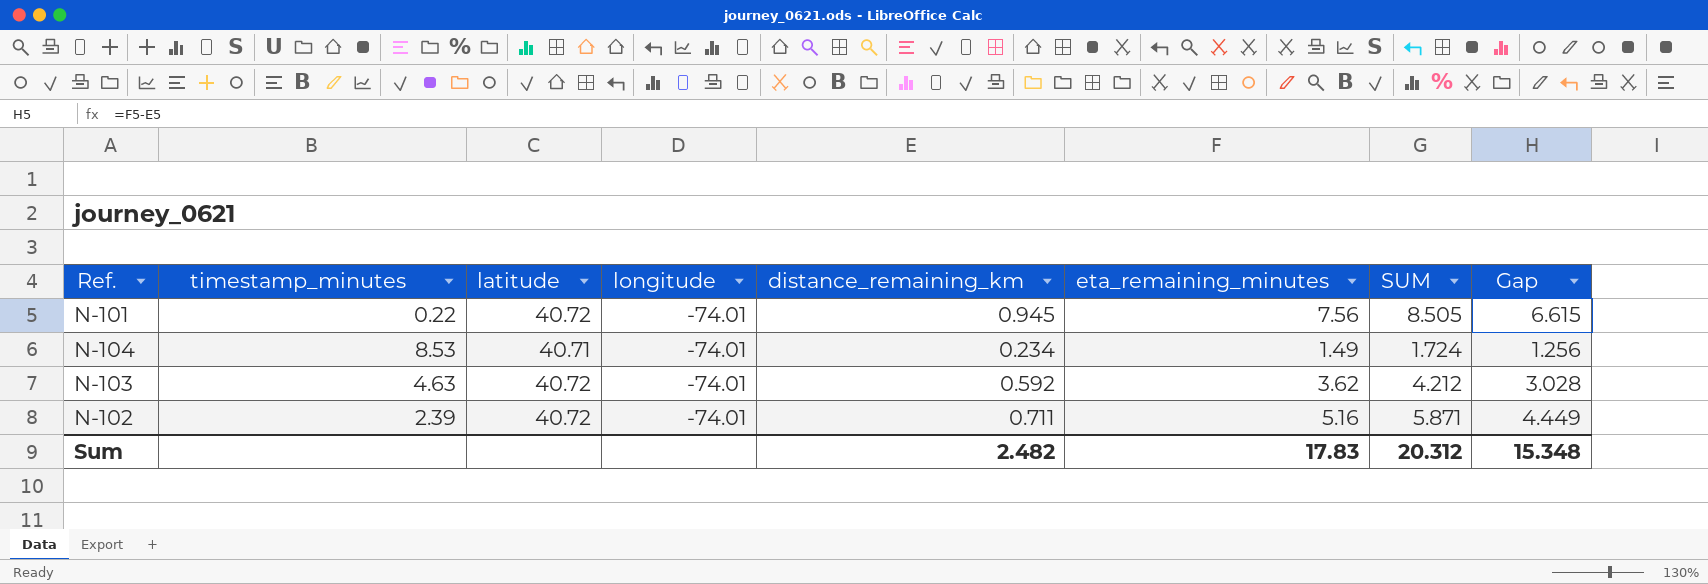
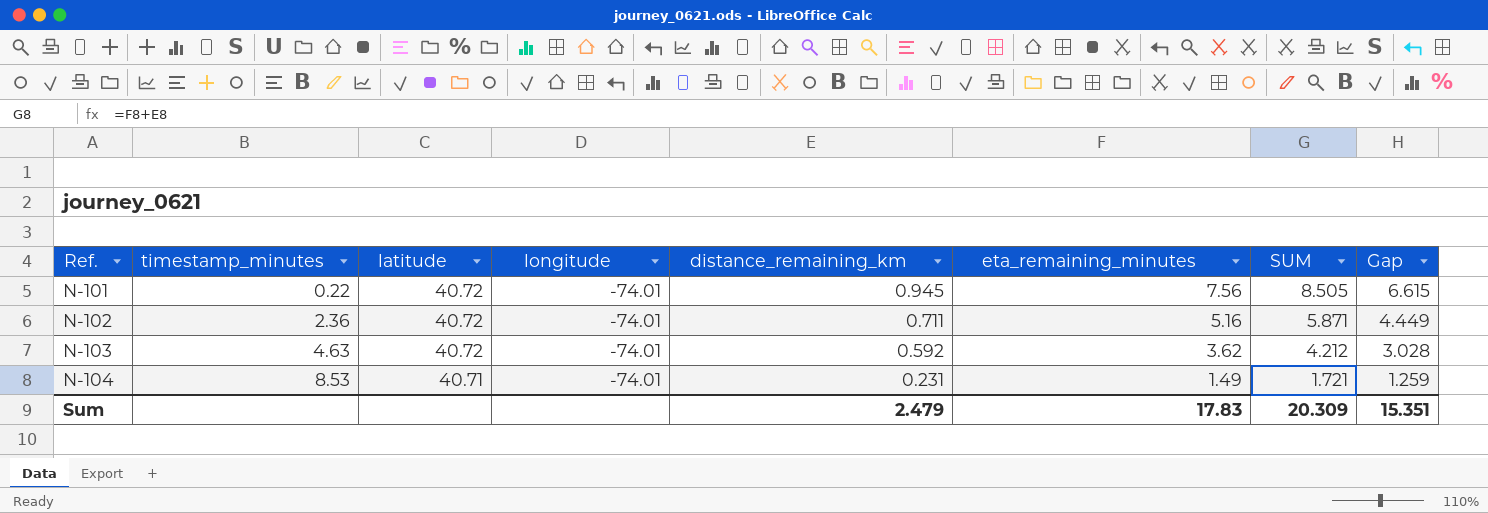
row order: none -> Ref. ascending
N-102 | timestamp_minutes: 2.39 -> 2.36
N-104 | distance_remaining_km: 0.234 -> 0.231
N-104 | SUM: 1.724 -> 1.721
N-104 | Gap: 1.256 -> 1.259
Sum | distance_remaining_km: 2.482 -> 2.479
Sum | SUM: 20.312 -> 20.309
Sum | Gap: 15.348 -> 15.351

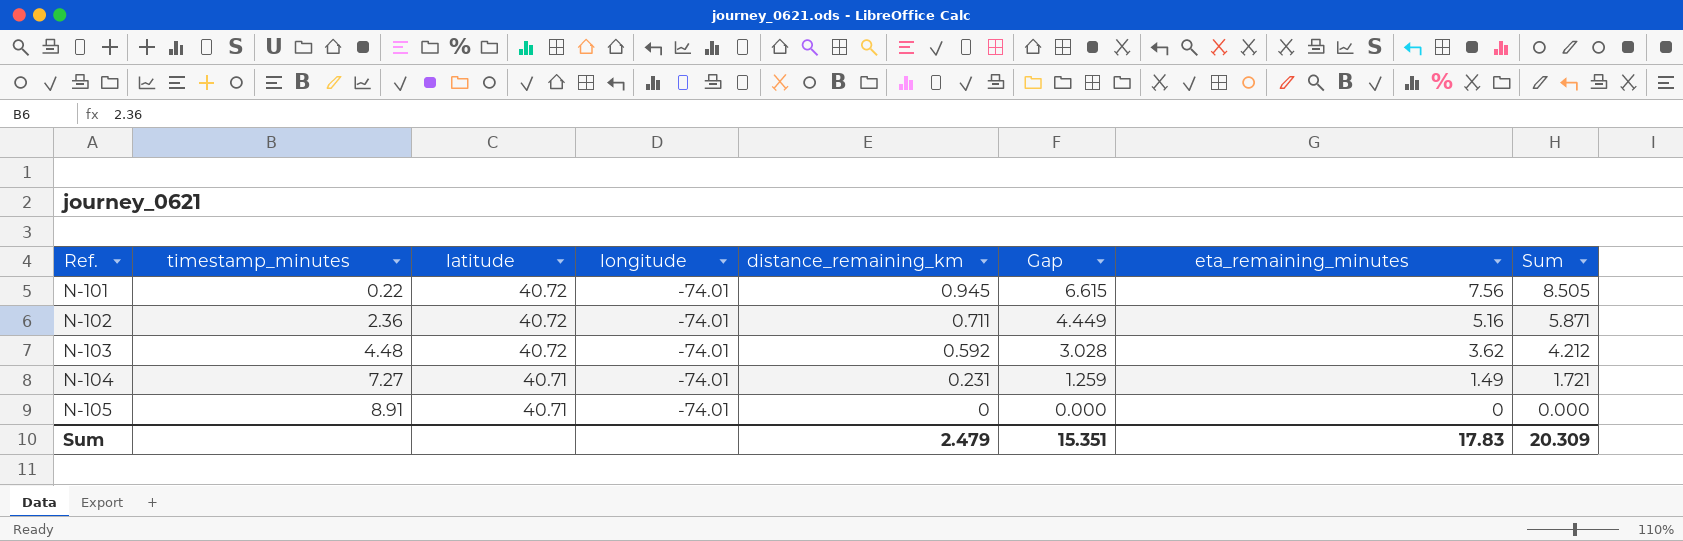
column Gap | position: 8 -> 6
column name: SUM -> Sum
N-103 | timestamp_minutes: 4.63 -> 4.48
N-104 | timestamp_minutes: 8.53 -> 7.27
row N-105: none -> 8.91 | 40.71 | -74.01 | 0 | 0.000 | 0 | 0.000

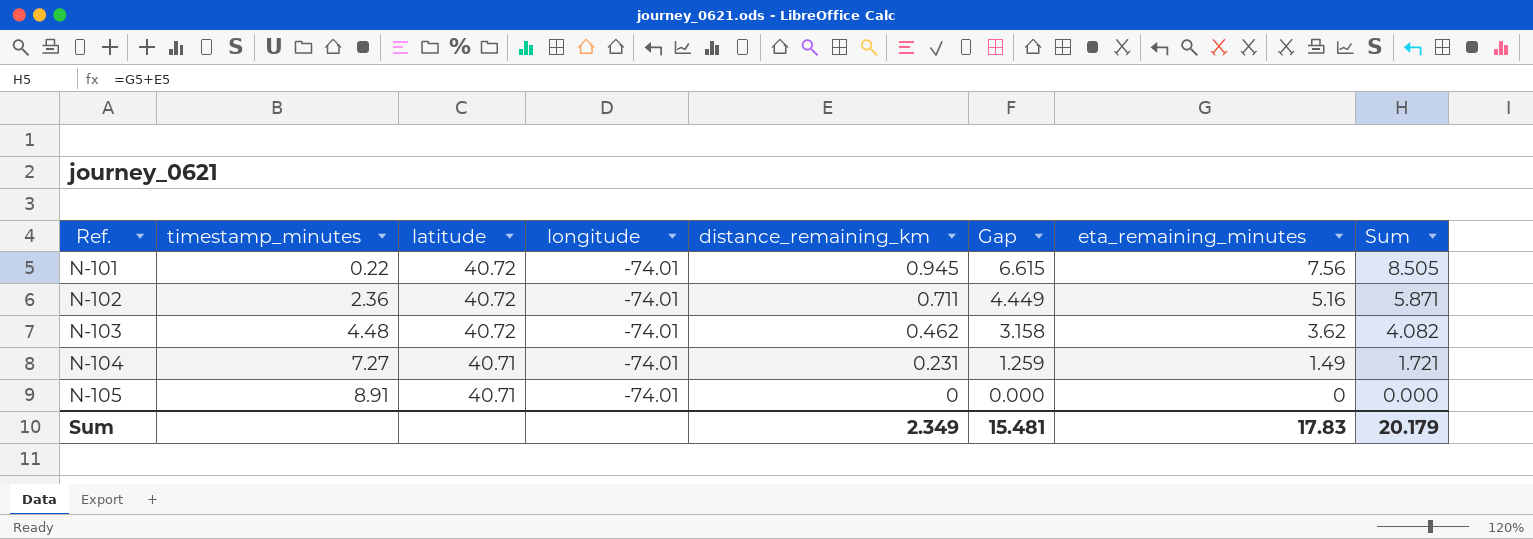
N-103 | distance_remaining_km: 0.592 -> 0.462
N-103 | Gap: 3.028 -> 3.158
N-103 | Sum: 4.212 -> 4.082
Sum | distance_remaining_km: 2.479 -> 2.349
Sum | Gap: 15.351 -> 15.481
Sum | Sum: 20.309 -> 20.179

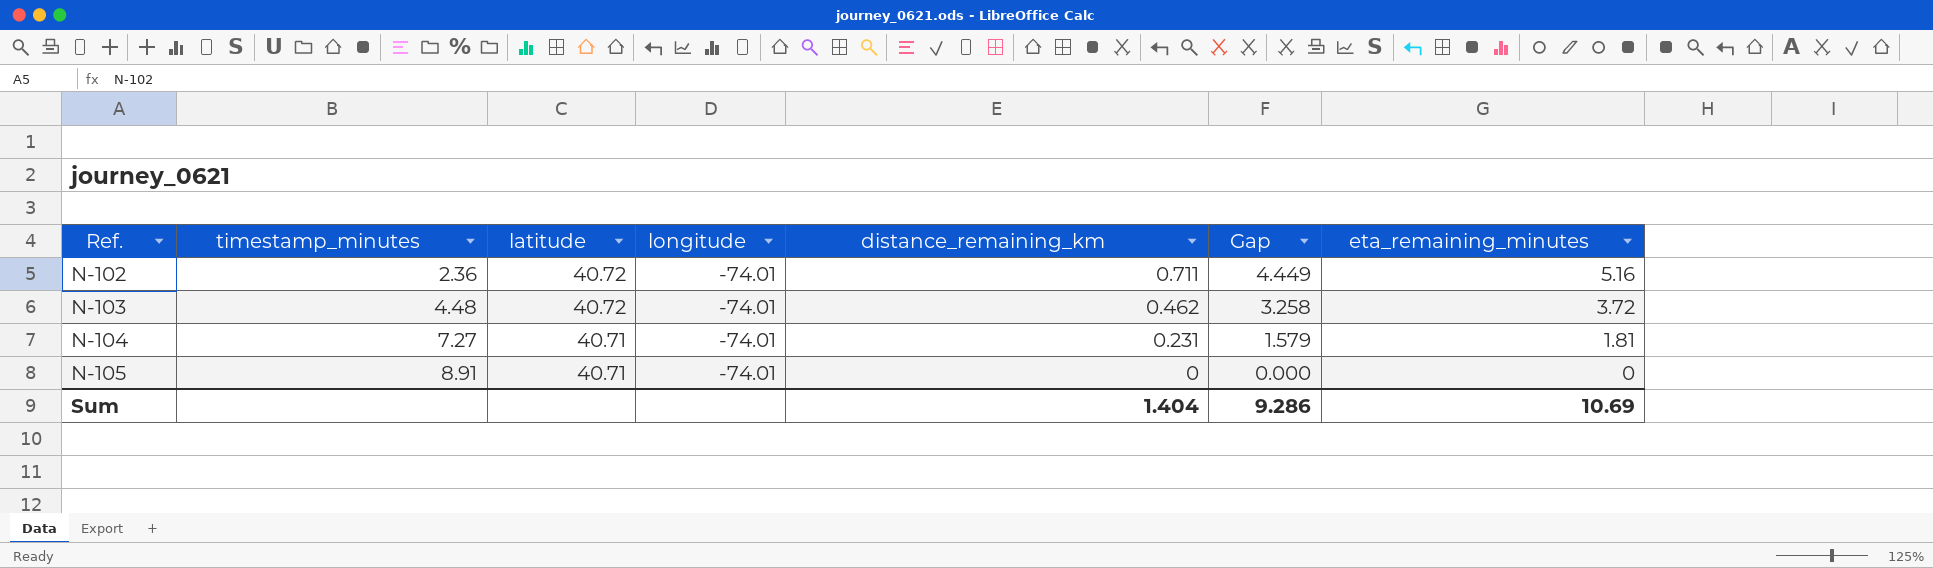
column Sum | formula: [distance_remaining_km] + [eta_remaining_minutes] -> none
row N-101: 0.22 | 40.72 | -74.01 | 0.945 | 6.615 | 7.56 | 8.505 -> none
N-103 | Gap: 3.158 -> 3.258
N-103 | eta_remaining_minutes: 3.62 -> 3.72
N-104 | Gap: 1.259 -> 1.579
N-104 | eta_remaining_minutes: 1.49 -> 1.81
Sum | distance_remaining_km: 2.349 -> 1.404
Sum | Gap: 15.481 -> 9.286
Sum | eta_remaining_minutes: 17.83 -> 10.69

